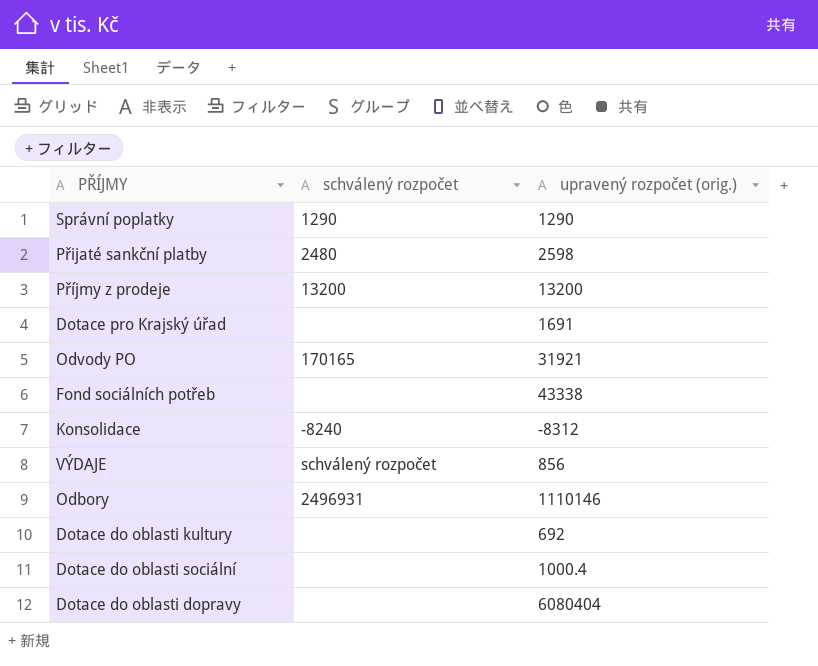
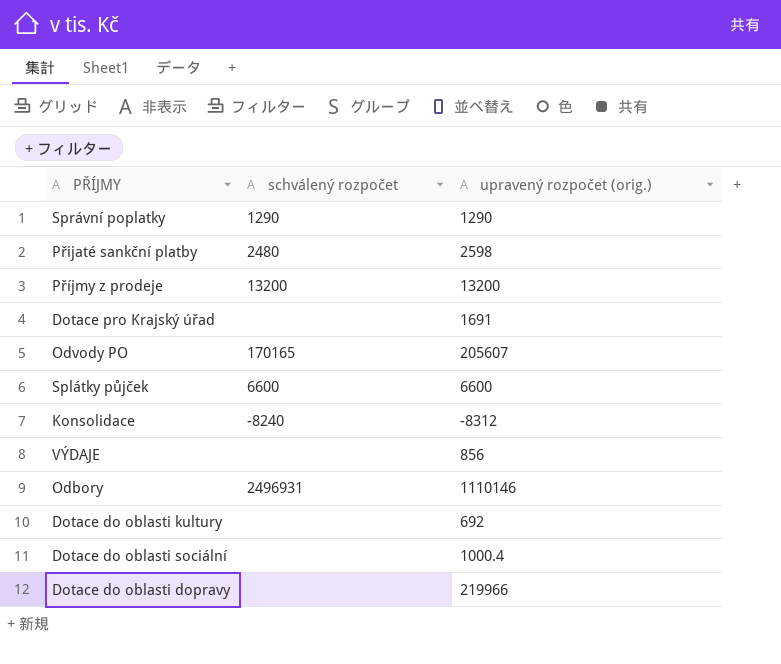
row Fond sociálních potřeb: none | 43338 -> none
Odvody PO | upravený rozpočet (orig.): 31921 -> 205607
row Splátky půjček: none -> 6600 | 6600
VÝDAJE | schválený rozpočet: schválený rozpočet -> none
Dotace do oblasti dopravy | upravený rozpočet (orig.): 6080404 -> 219966

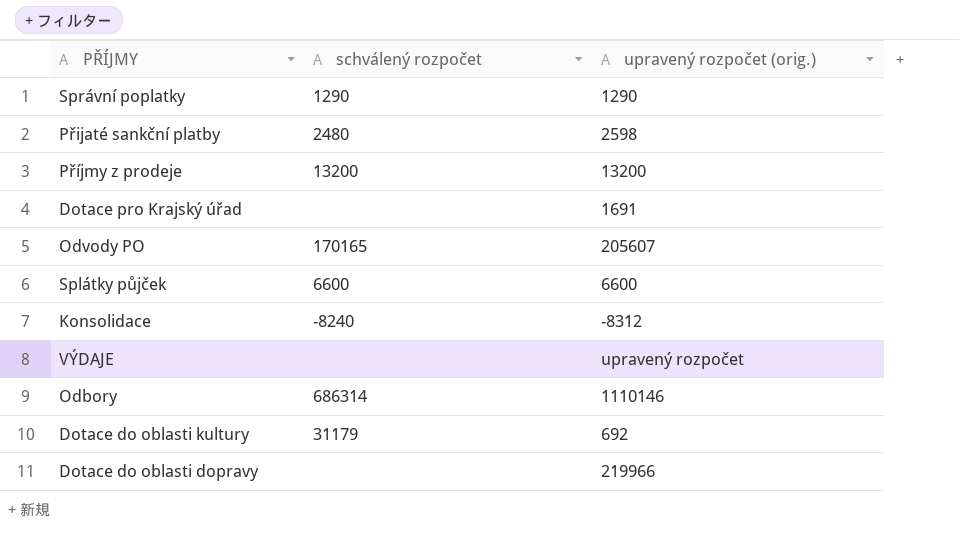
row Dotace do oblasti sociální: none | 1000.4 -> none
VÝDAJE | upravený rozpočet (orig.): 856 -> upravený rozpočet
Odbory | schválený rozpočet: 2496931 -> 686314
Dotace do oblasti kultury | schválený rozpočet: none -> 31179

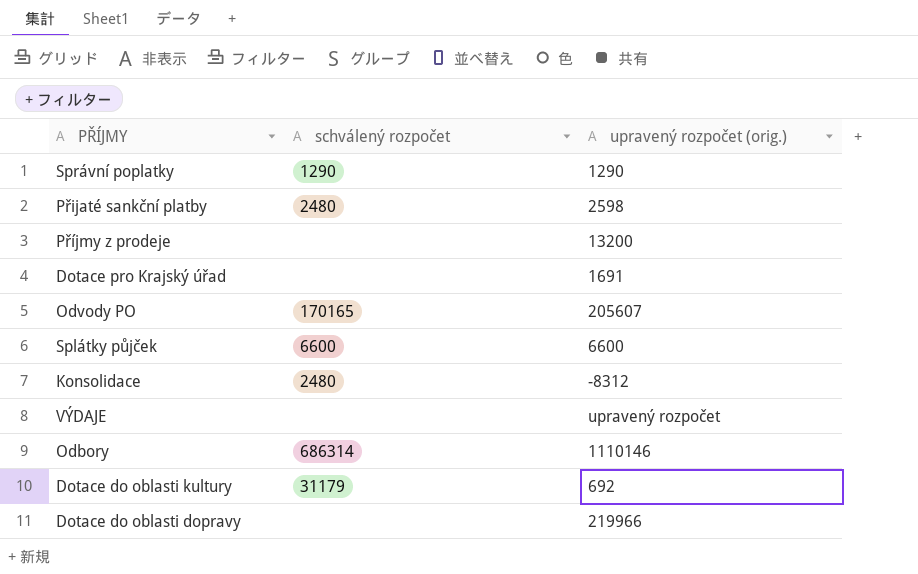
Příjmy z prodeje | schválený rozpočet: 13200 -> none
Konsolidace | schválený rozpočet: -8240 -> 2480

